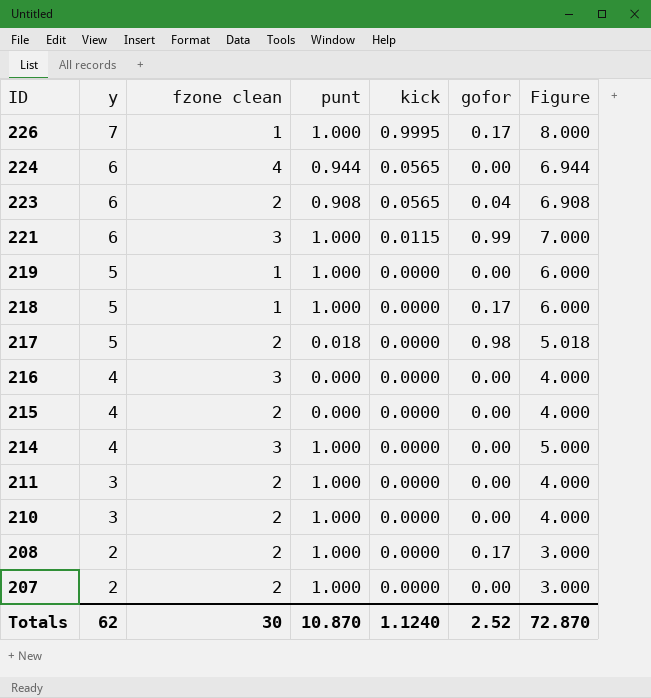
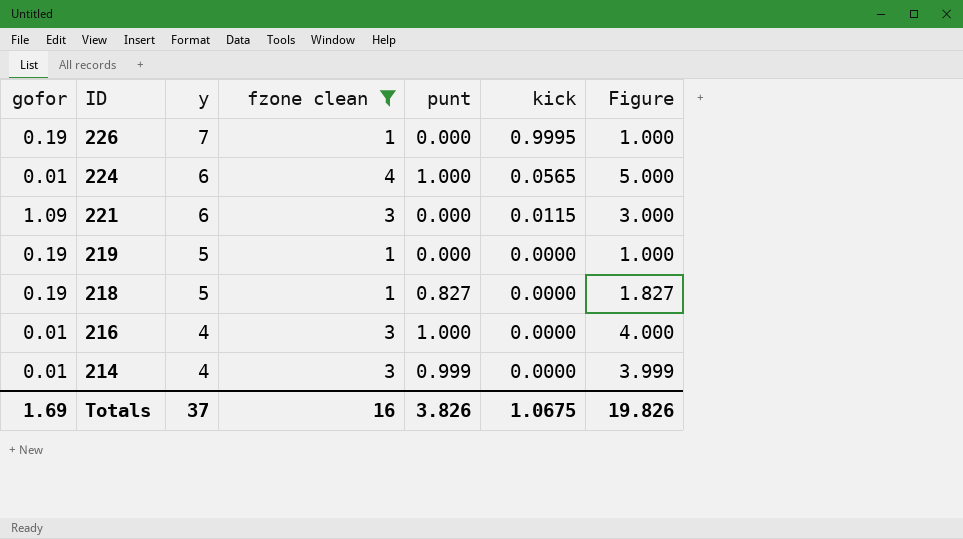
filter: none -> fzone clean != 2
column gofor | position: 6 -> 1
column Figure | formula: [y] + [punt] -> [fzone clean] + [punt]
226 | gofor: 0.17 -> 0.19
226 | punt: 1.000 -> 0.000
224 | gofor: 0.00 -> 0.01
224 | punt: 0.944 -> 1.000
221 | gofor: 0.99 -> 1.09
221 | punt: 1.000 -> 0.000
219 | gofor: 0.00 -> 0.19
219 | punt: 1.000 -> 0.000
218 | gofor: 0.17 -> 0.19
218 | punt: 1.000 -> 0.827
216 | gofor: 0.00 -> 0.01
216 | punt: 0.000 -> 1.000
214 | gofor: 0.00 -> 0.01
214 | punt: 1.000 -> 0.999
Totals | gofor: 2.52 -> 1.69
Totals | y: 62 -> 37
Totals | fzone clean: 30 -> 16
Totals | punt: 10.870 -> 3.826
Totals | kick: 1.1240 -> 1.0675
Totals | Figure: 72.870 -> 19.826

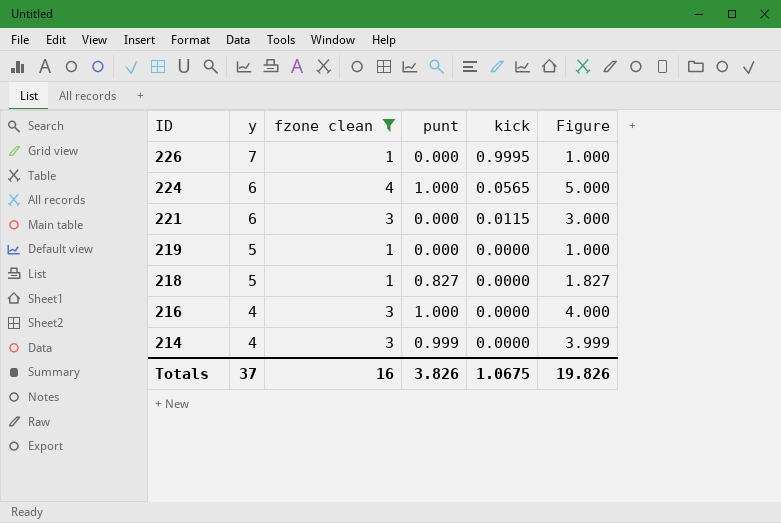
column gofor | position: 1 -> none

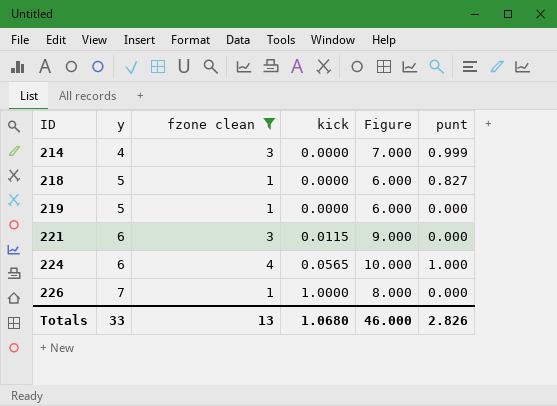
row order: ID descending -> ID ascending
column Figure | formula: [fzone clean] + [punt] -> [y] + [fzone clean]
column punt | position: 4 -> 6
row 216: 4 | 3 | 1.000 | 0.0000 | 4.000 -> none
226 | kick: 0.9995 -> 1.0000
Totals | y: 37 -> 33
Totals | fzone clean: 16 -> 13
Totals | kick: 1.0675 -> 1.0680
Totals | Figure: 19.826 -> 46.000
Totals | punt: 3.826 -> 2.826

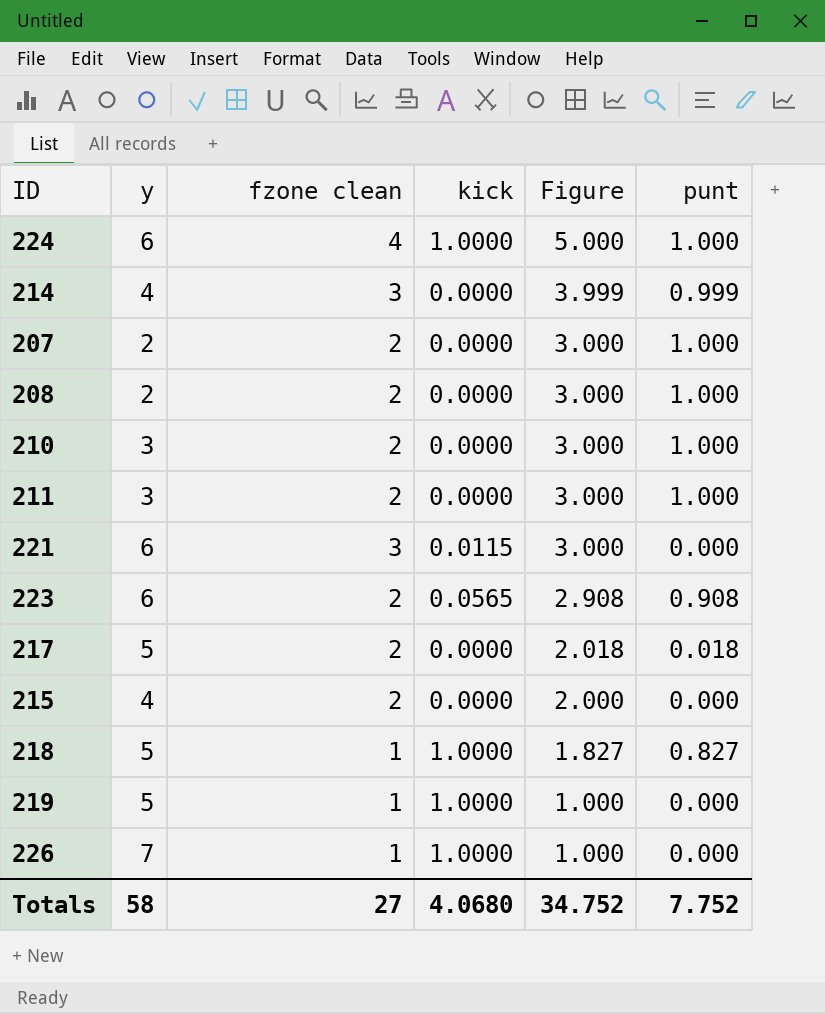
filter: fzone clean != 2 -> none
row order: ID ascending -> Figure descending
column Figure | formula: [y] + [fzone clean] -> [fzone clean] + [punt]
224 | kick: 0.0565 -> 1.0000
218 | kick: 0.0000 -> 1.0000
219 | kick: 0.0000 -> 1.0000
Totals | y: 33 -> 58
Totals | fzone clean: 13 -> 27
Totals | kick: 1.0680 -> 4.0680
Totals | Figure: 46.000 -> 34.752
Totals | punt: 2.826 -> 7.752

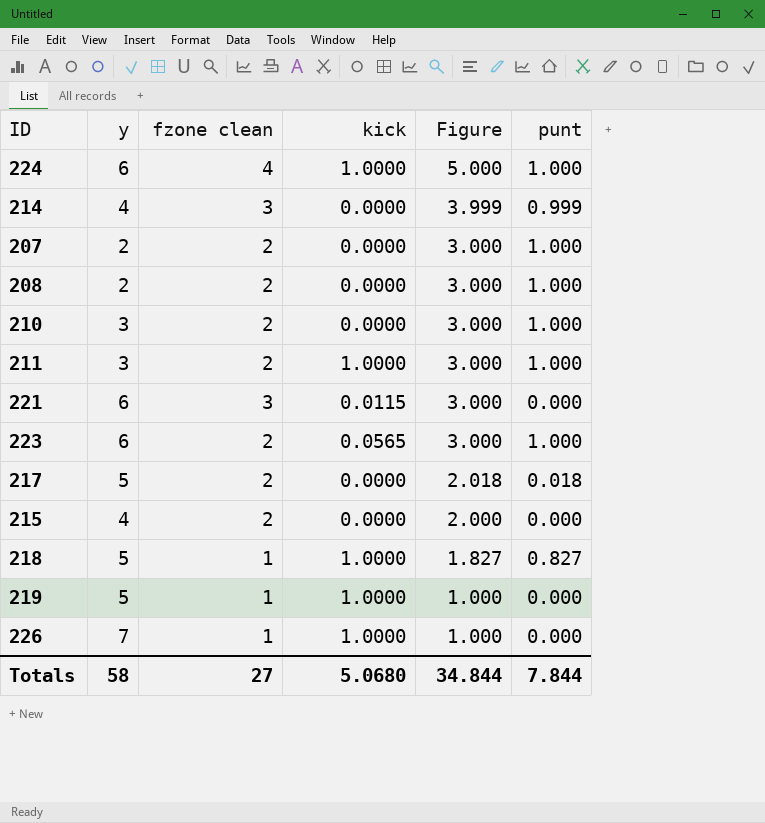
211 | kick: 0.0000 -> 1.0000
223 | Figure: 2.908 -> 3.000
223 | punt: 0.908 -> 1.000
Totals | kick: 4.0680 -> 5.0680
Totals | Figure: 34.752 -> 34.844
Totals | punt: 7.752 -> 7.844

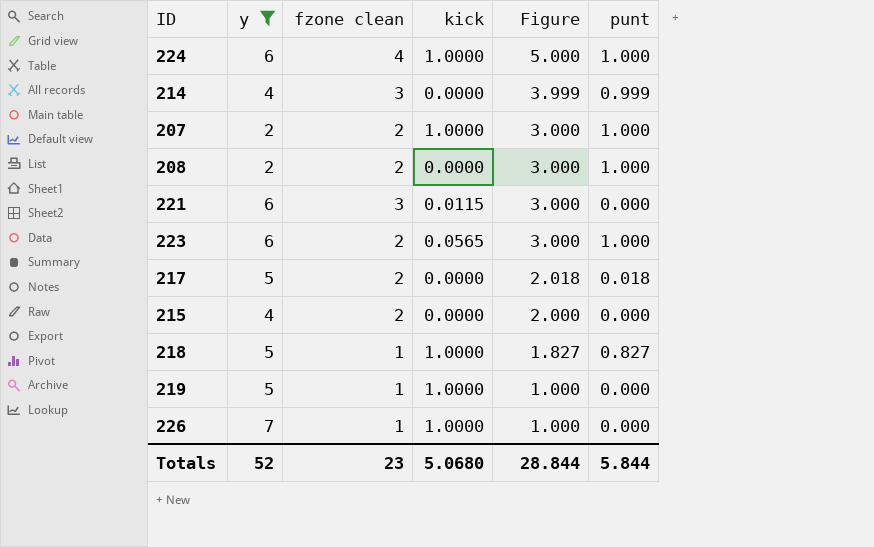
filter: none -> y != 3
207 | kick: 0.0000 -> 1.0000
Totals | y: 58 -> 52
Totals | fzone clean: 27 -> 23
Totals | Figure: 34.844 -> 28.844
Totals | punt: 7.844 -> 5.844

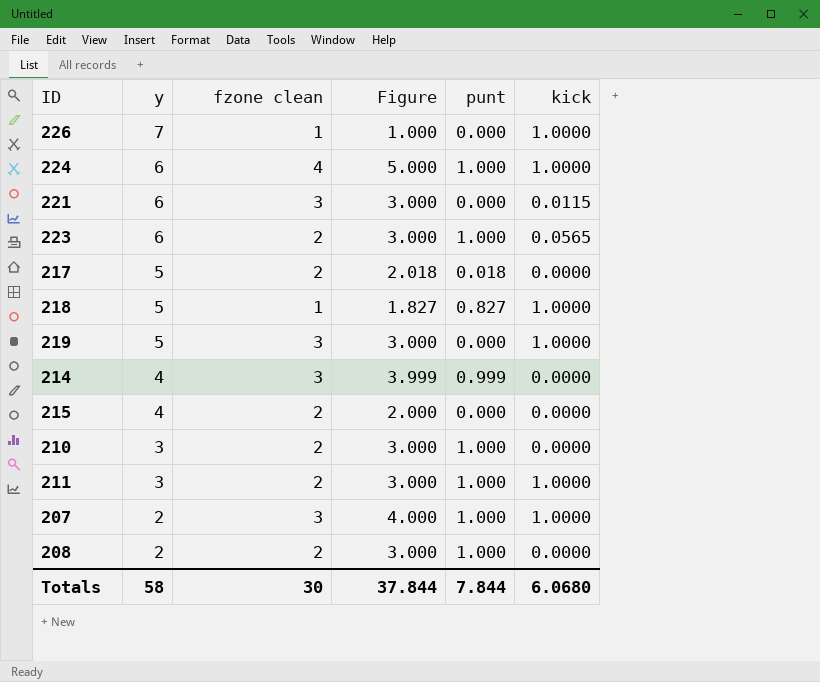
filter: y != 3 -> none
row order: Figure descending -> y descending
column kick | position: 4 -> 6
219 | fzone clean: 1 -> 3
219 | Figure: 1.000 -> 3.000
207 | fzone clean: 2 -> 3
207 | Figure: 3.000 -> 4.000
Totals | y: 52 -> 58
Totals | fzone clean: 23 -> 30
Totals | Figure: 28.844 -> 37.844
Totals | punt: 5.844 -> 7.844
Totals | kick: 5.0680 -> 6.0680

